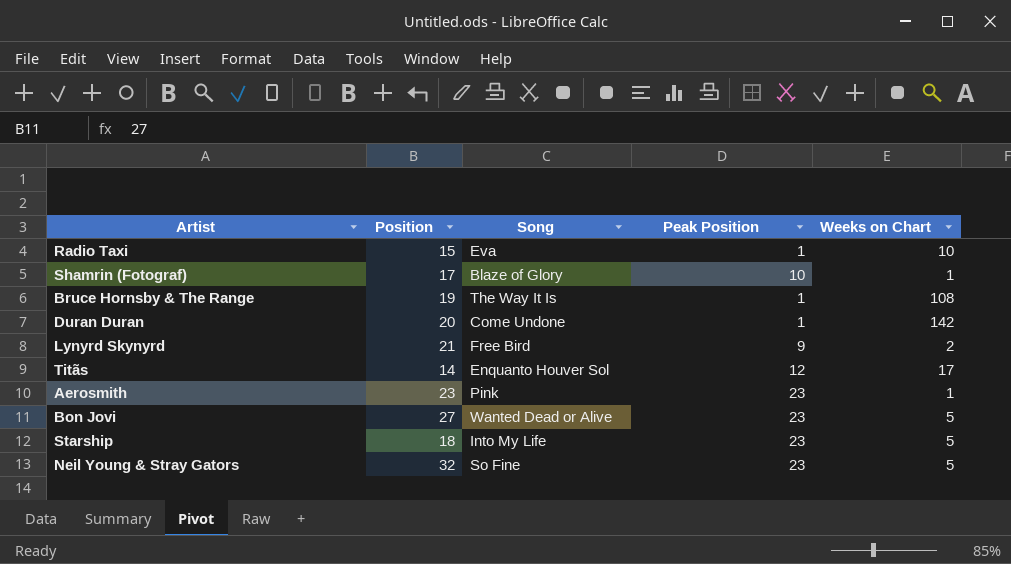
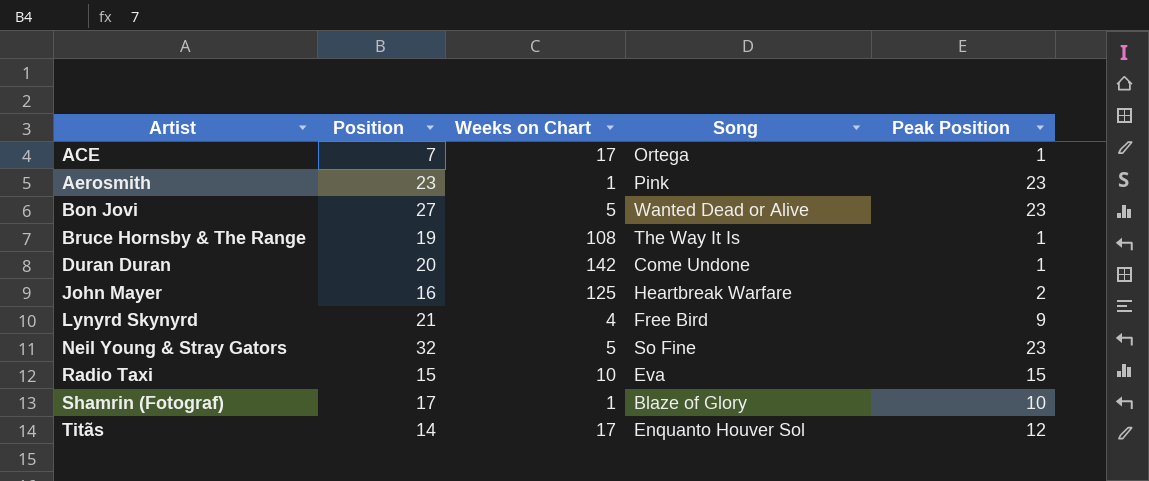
row order: none -> Artist ascending
column Weeks on Chart | position: 5 -> 3
row Starship: 18 | Into My Life | 23 | 5 -> none
row ACE: none -> 7 | 17 | Ortega | 1
row John Mayer: none -> 16 | 125 | Heartbreak Warfare | 2
Lynyrd Skynyrd | Weeks on Chart: 2 -> 4
Radio Taxi | Peak Position: 1 -> 15

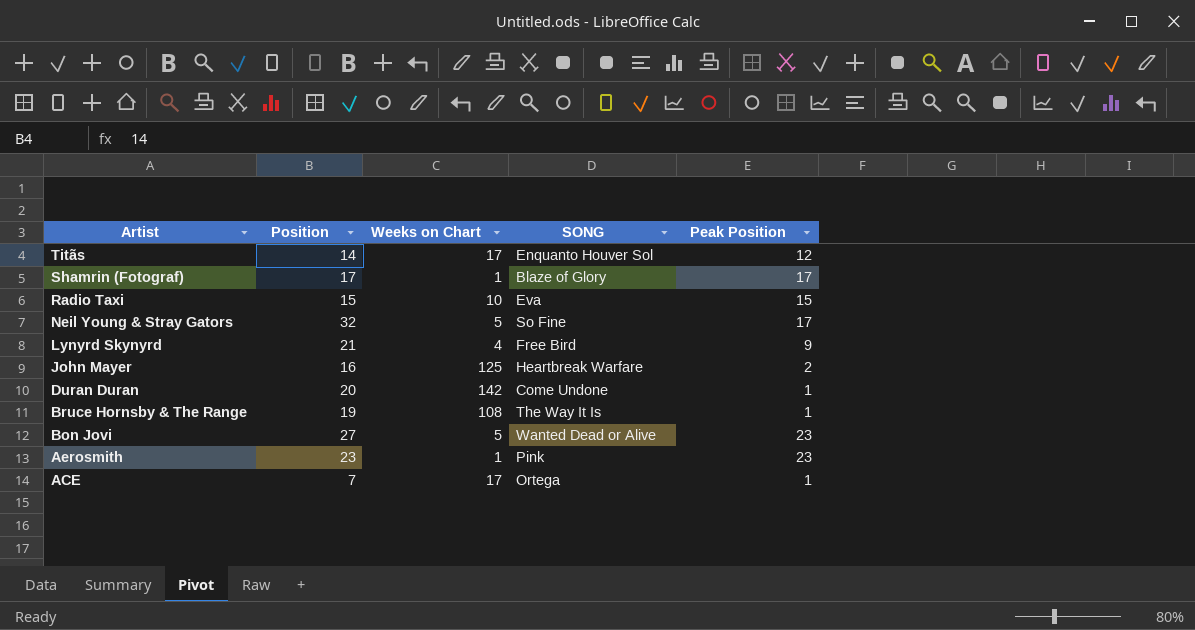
row order: Artist ascending -> Artist descending
column name: Song -> SONG
Shamrin (Fotograf) | Peak Position: 10 -> 17
Neil Young & Stray Gators | Peak Position: 23 -> 17

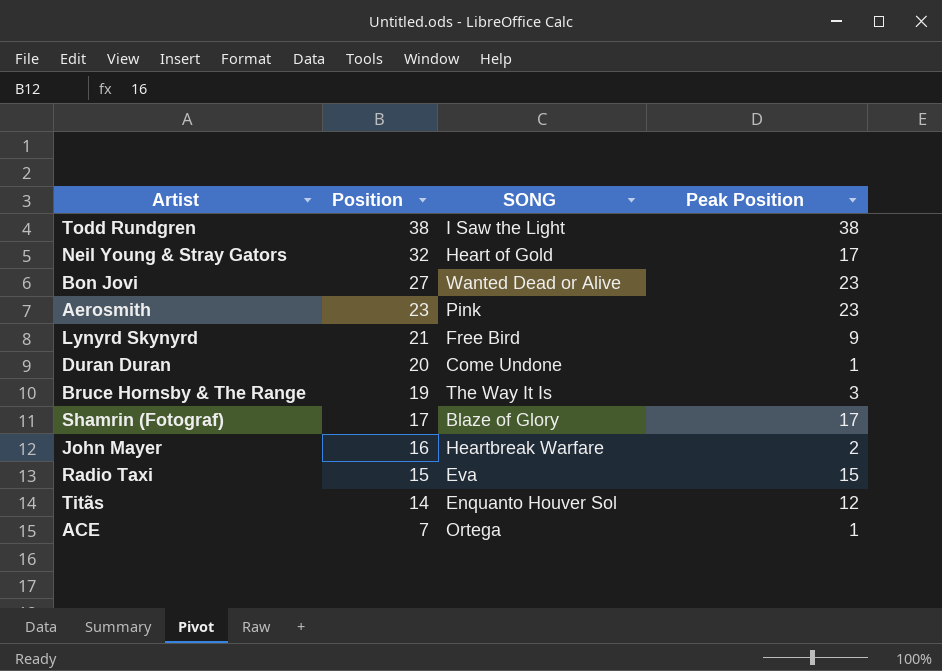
row order: Artist descending -> Position descending
column Weeks on Chart | position: 3 -> none
row Todd Rundgren: none -> 38 | I Saw the Light | 38
Neil Young & Stray Gators | SONG: So Fine -> Heart of Gold
Bruce Hornsby & The Range | Peak Position: 1 -> 3

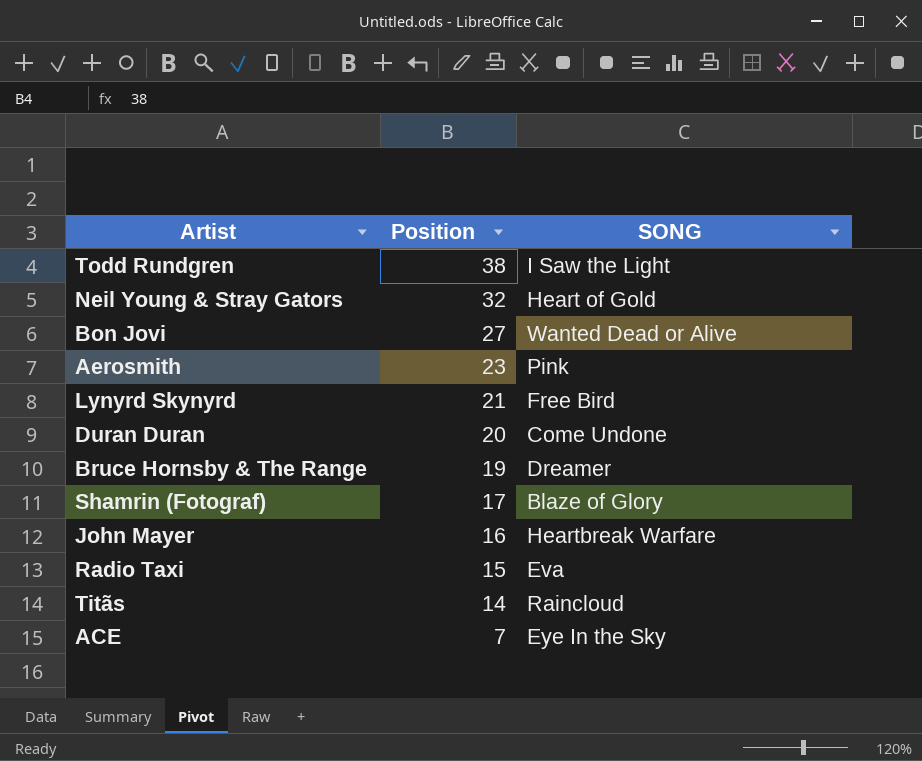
column Peak Position | position: 4 -> none
Bruce Hornsby & The Range | SONG: The Way It Is -> Dreamer
Titãs | SONG: Enquanto Houver Sol -> Raincloud
ACE | SONG: Ortega -> Eye In the Sky

